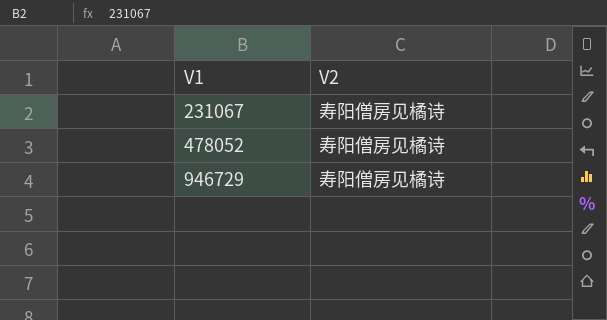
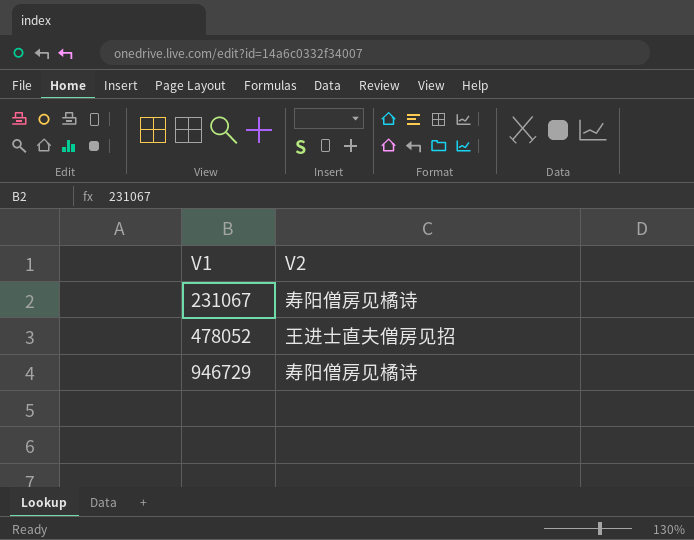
478052 | V2: 寿阳僧房见橘诗 -> 王进士直夫僧房见招

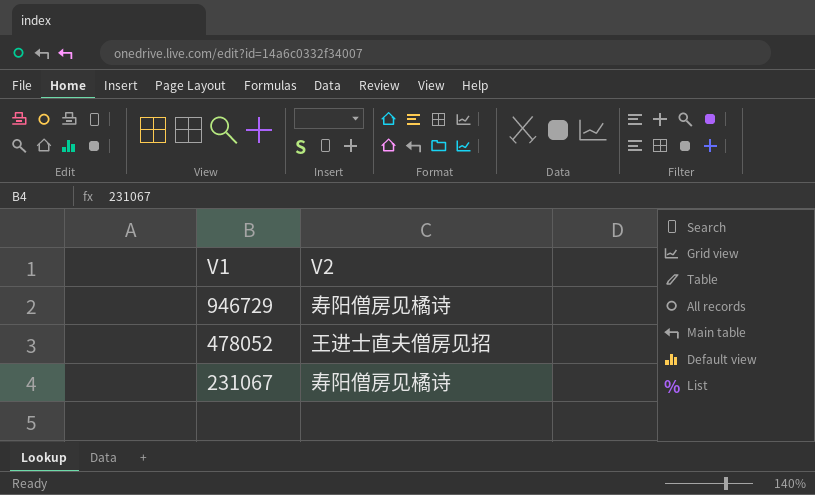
row order: V1 ascending -> V1 descending

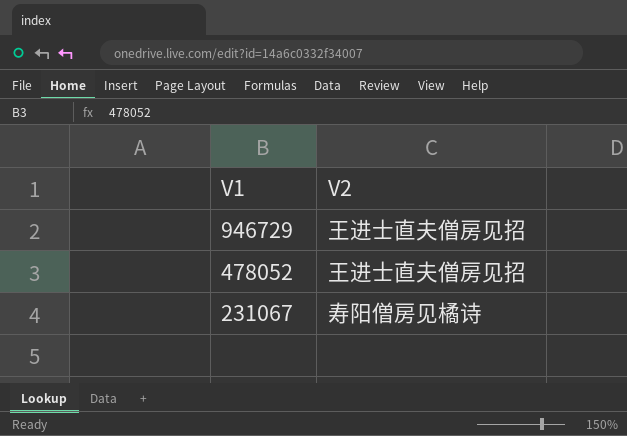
946729 | V2: 寿阳僧房见橘诗 -> 王进士直夫僧房见招

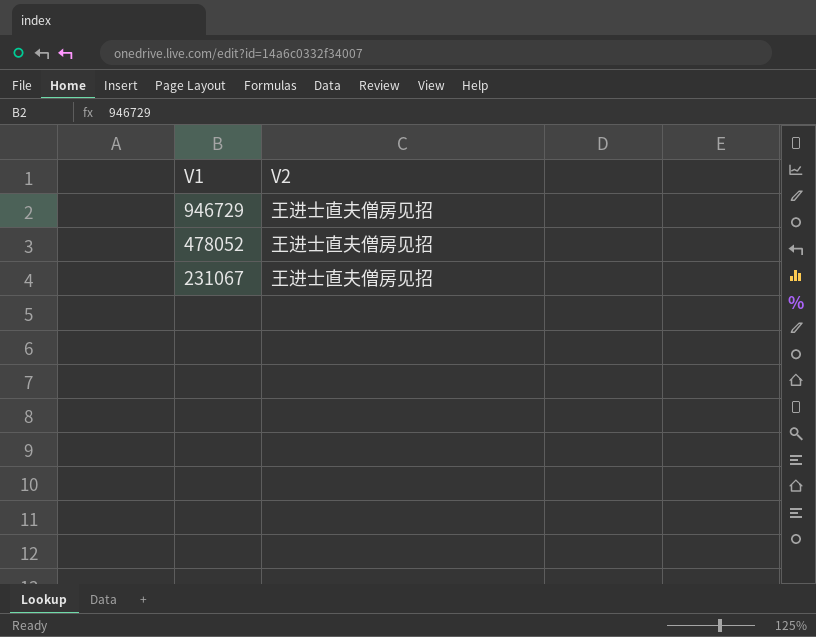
231067 | V2: 寿阳僧房见橘诗 -> 王进士直夫僧房见招

